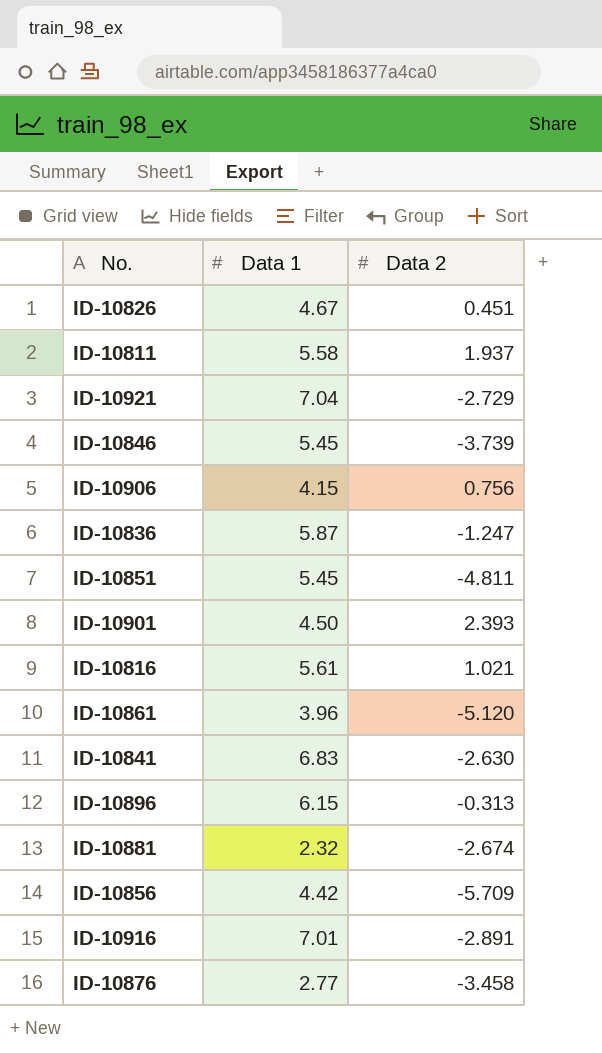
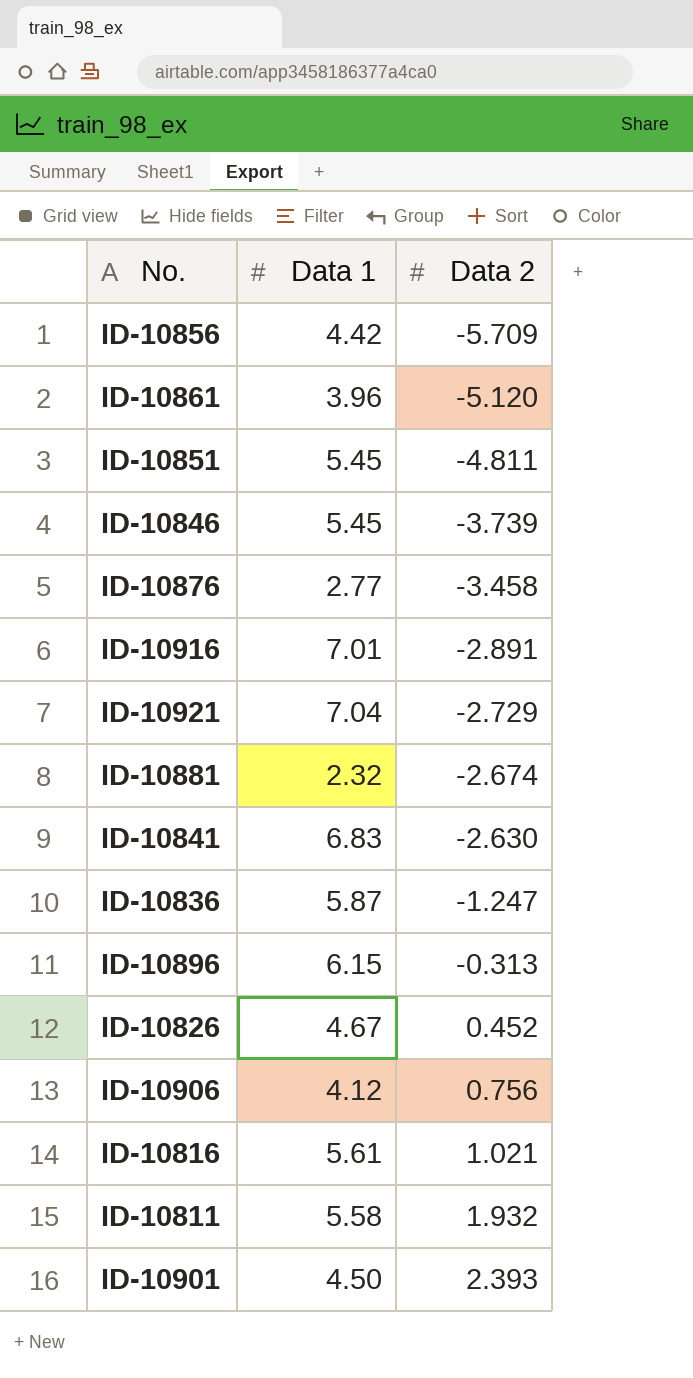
row order: none -> Data 2 ascending
ID-10826 | Data 2: 0.451 -> 0.452
ID-10906 | Data 1: 4.15 -> 4.12
ID-10811 | Data 2: 1.937 -> 1.932

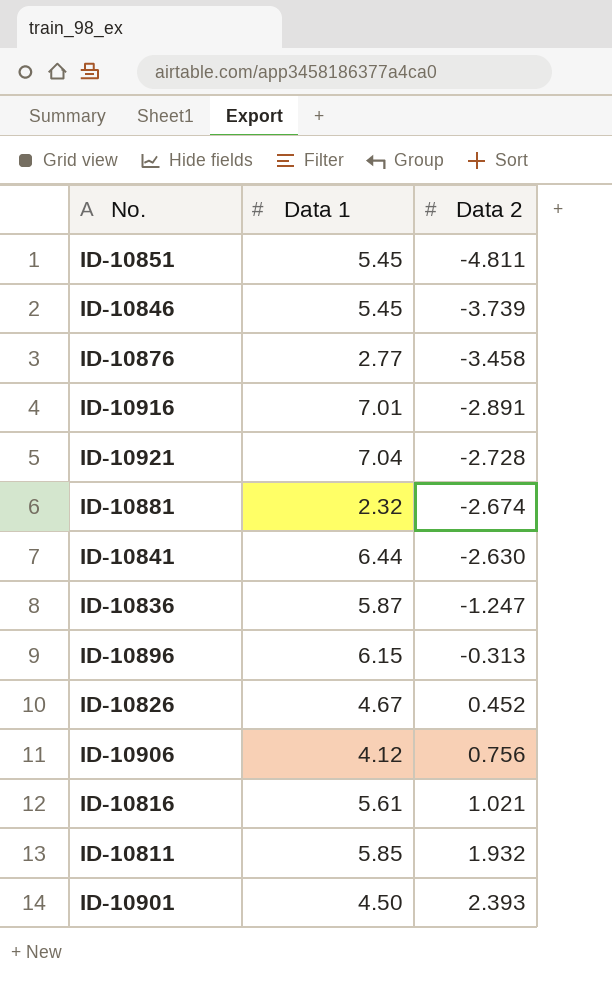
row ID-10856: 4.42 | -5.709 -> none
row ID-10861: 3.96 | -5.120 -> none
ID-10921 | Data 2: -2.729 -> -2.728
ID-10841 | Data 1: 6.83 -> 6.44
ID-10811 | Data 1: 5.58 -> 5.85

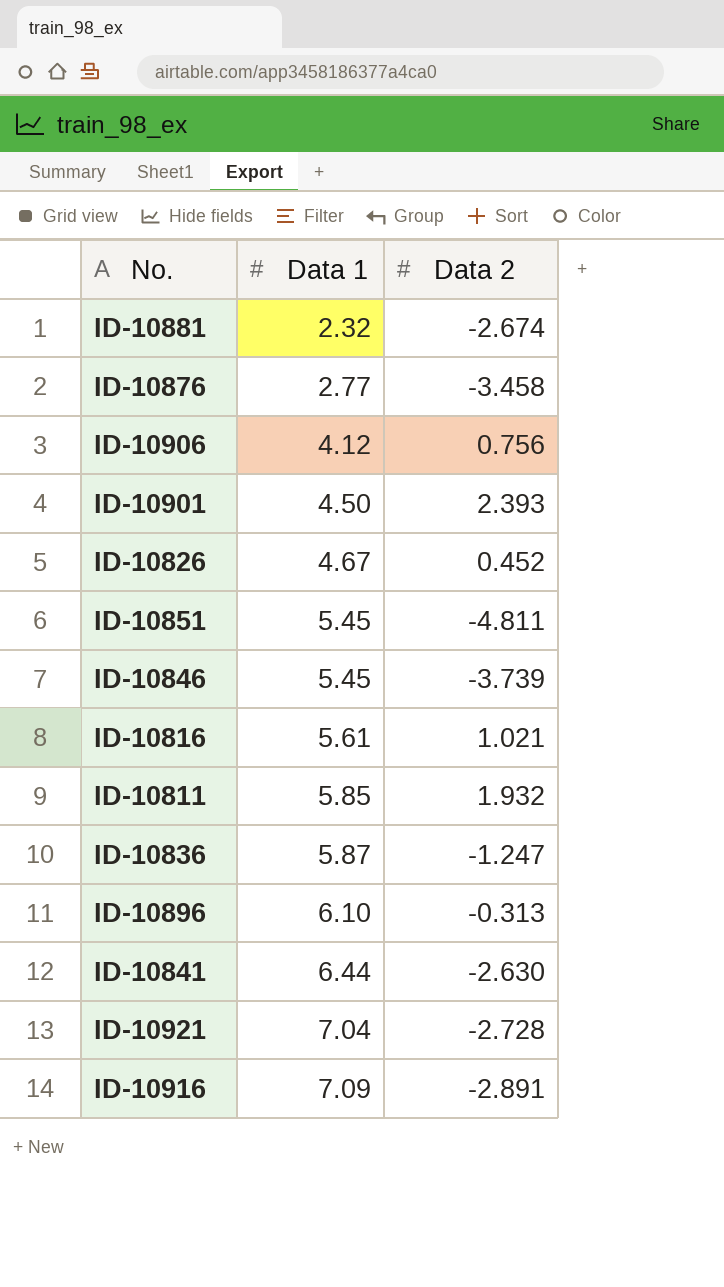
row order: Data 2 ascending -> Data 1 ascending
ID-10896 | Data 1: 6.15 -> 6.10
ID-10916 | Data 1: 7.01 -> 7.09

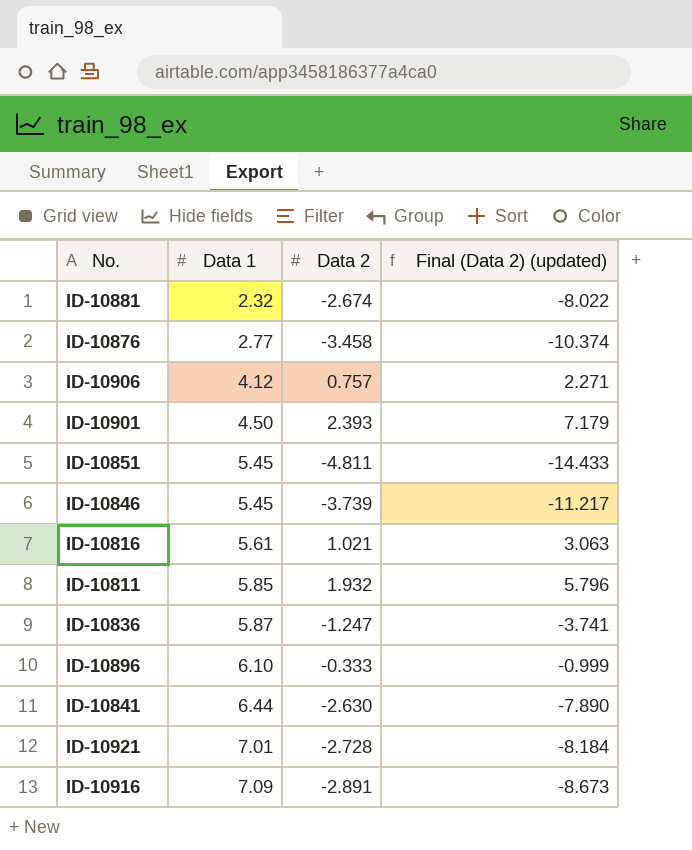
column Final (Data 2) (updated) | formula: none -> [Data 2] * 3
row ID-10826: 4.67 | 0.452 -> none
ID-10906 | Data 2: 0.756 -> 0.757
ID-10896 | Data 2: -0.313 -> -0.333
ID-10921 | Data 1: 7.04 -> 7.01

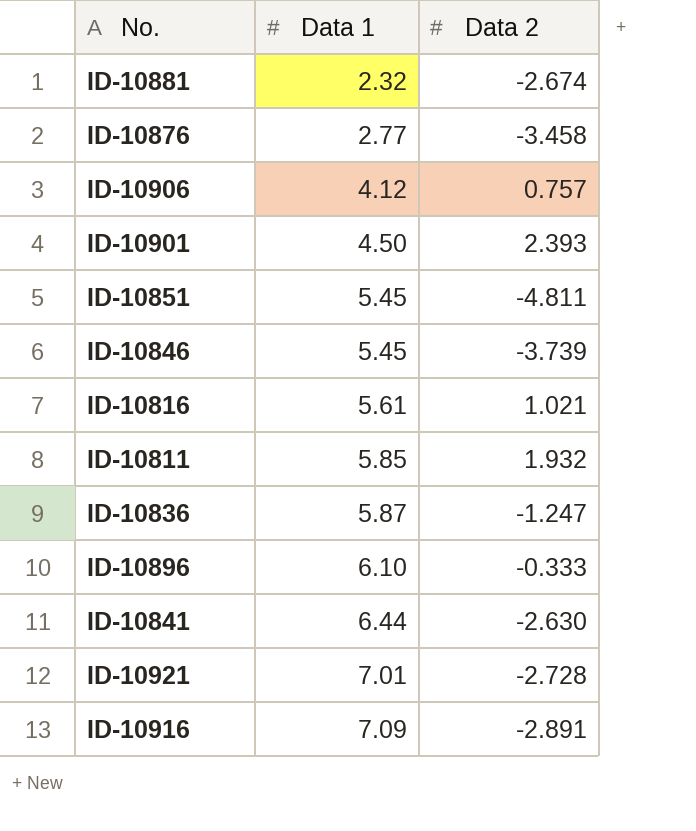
column Final (Data 2) (updated) | formula: [Data 2] * 3 -> none

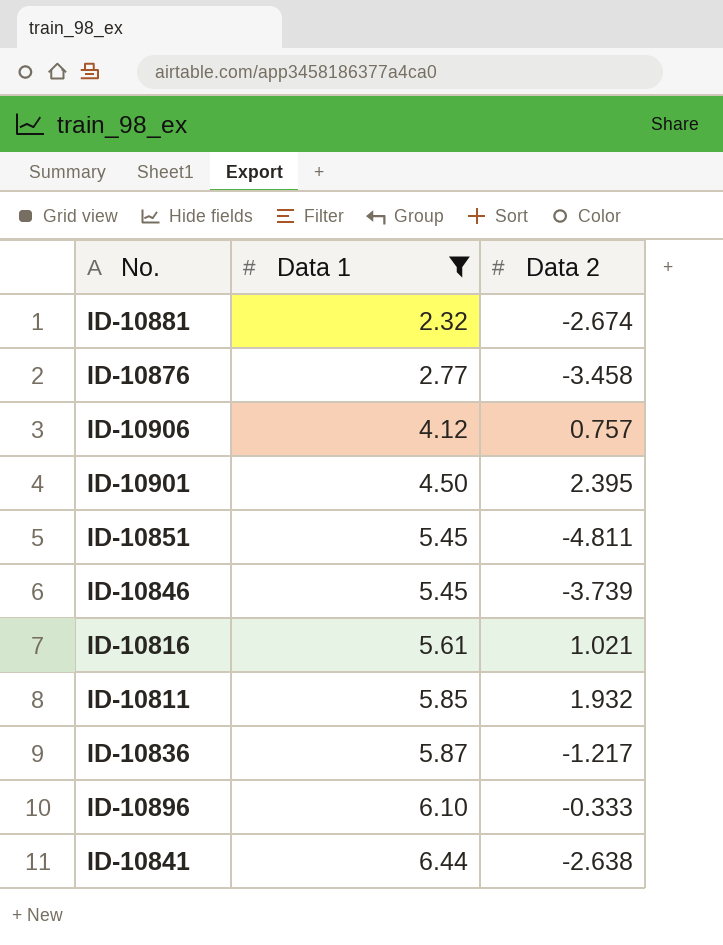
filter: none -> Data 1 <= 6.44
ID-10901 | Data 2: 2.393 -> 2.395
ID-10836 | Data 2: -1.247 -> -1.217
ID-10841 | Data 2: -2.630 -> -2.638

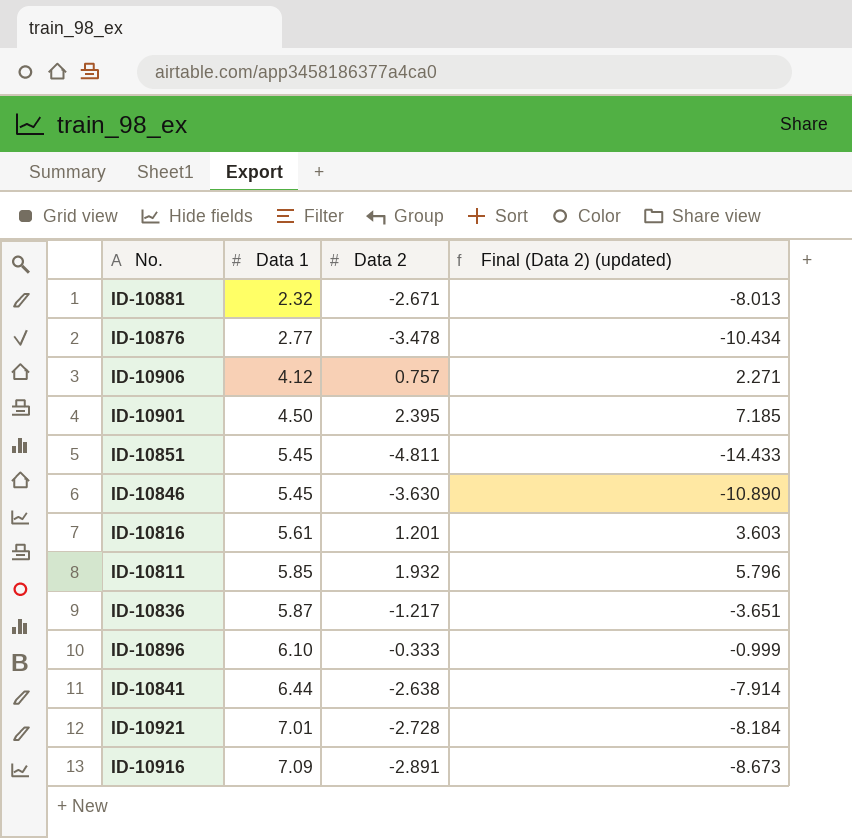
filter: Data 1 <= 6.44 -> none
column Final (Data 2) (updated) | formula: none -> [Data 2] * 3
ID-10881 | Data 2: -2.674 -> -2.671
ID-10876 | Data 2: -3.458 -> -3.478
ID-10846 | Data 2: -3.739 -> -3.630
ID-10816 | Data 2: 1.021 -> 1.201

